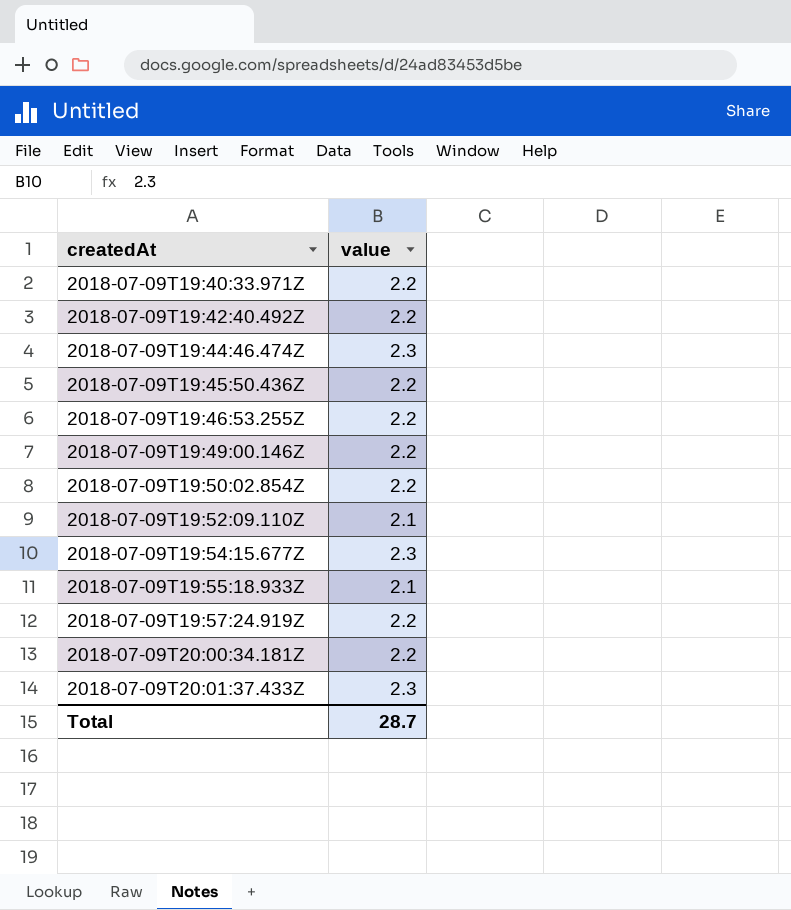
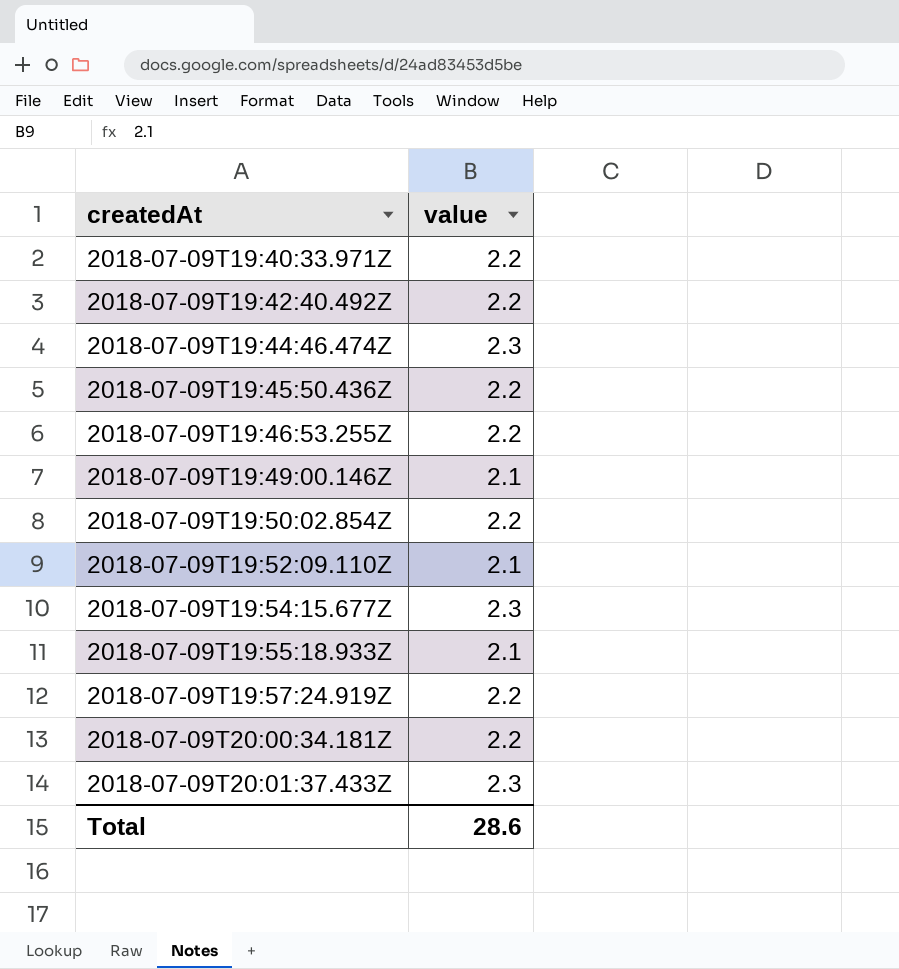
2018-07-09T19:49:00.146Z | value: 2.2 -> 2.1
Total | value: 28.7 -> 28.6

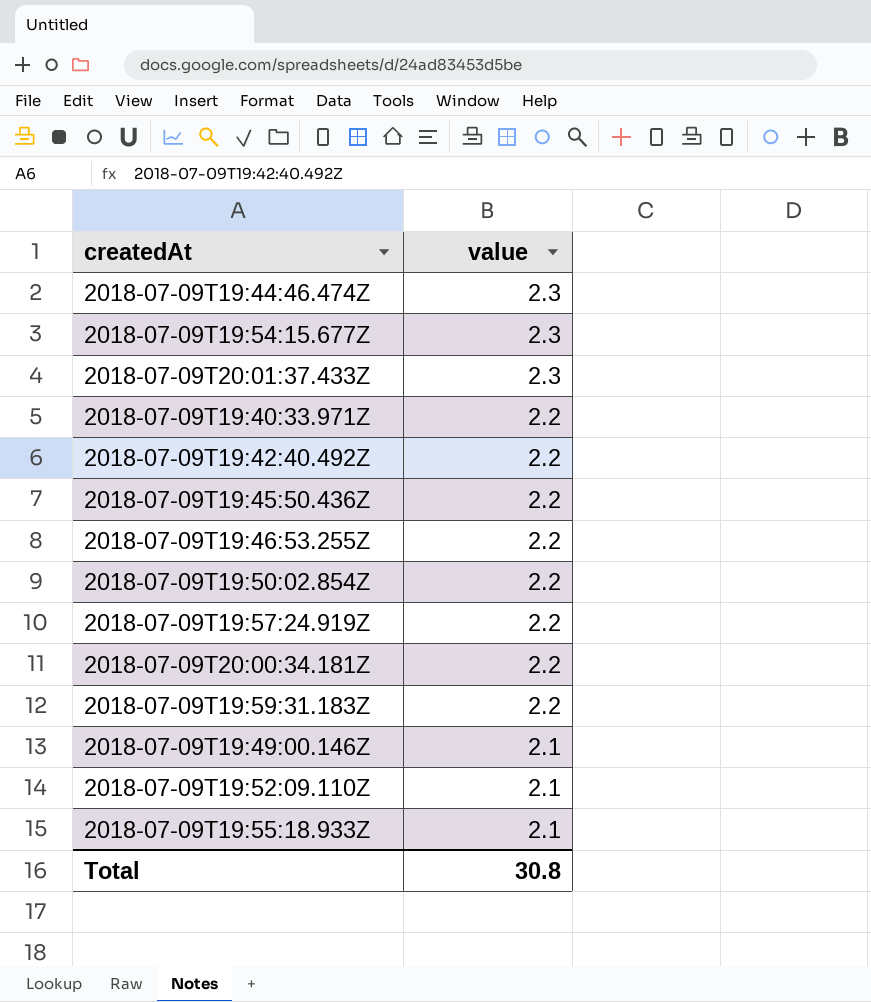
row order: createdAt ascending -> value descending
row 2018-07-09T19:59:31.183Z: none -> 2.2
Total | value: 28.6 -> 30.8

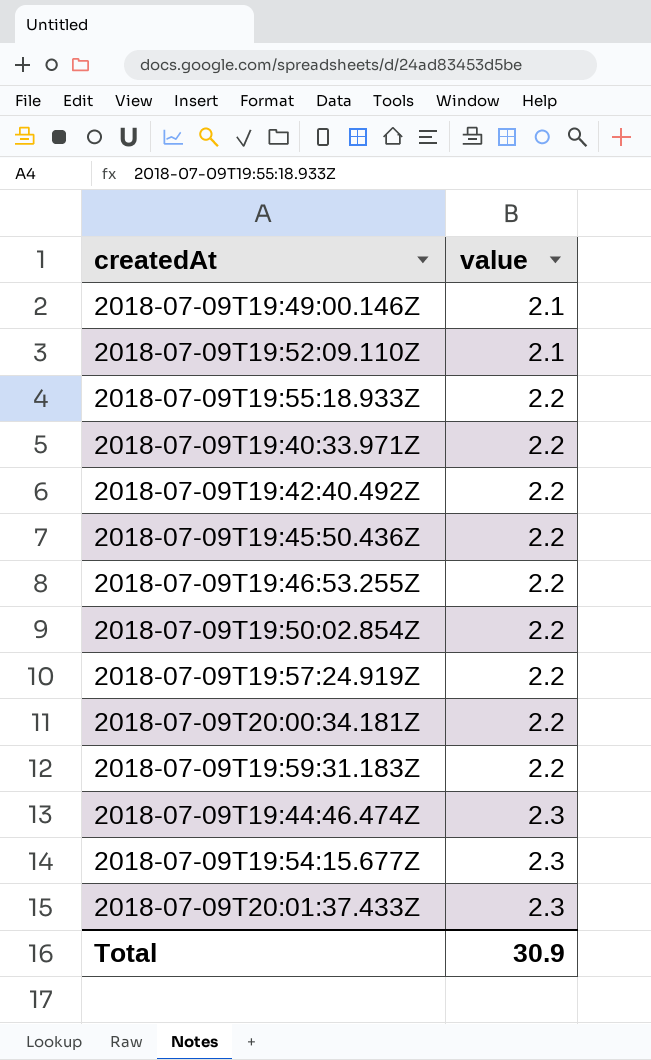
row order: value descending -> value ascending
2018-07-09T19:55:18.933Z | value: 2.1 -> 2.2
Total | value: 30.8 -> 30.9

